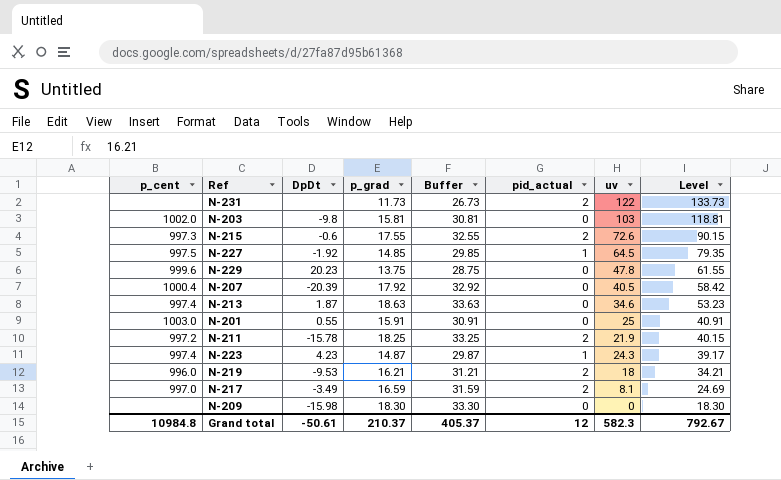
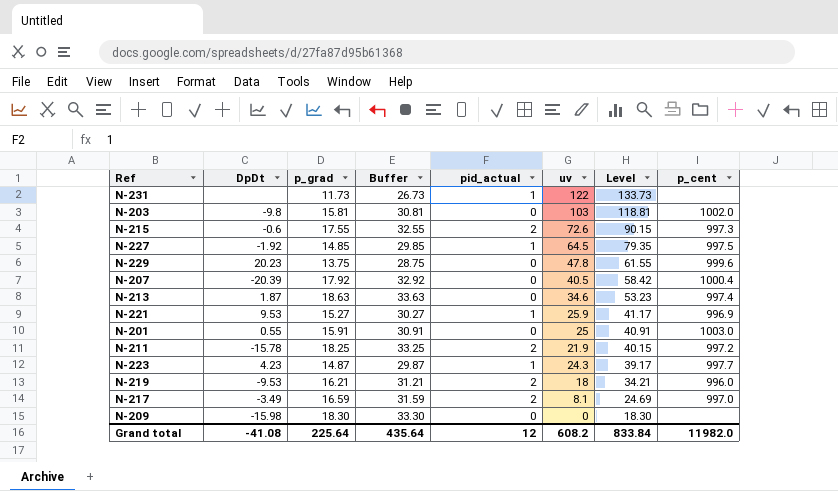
column p_cent | position: 1 -> 8
N-231 | pid_actual: 2 -> 1
row N-221: none -> 9.53 | 15.27 | 30.27 | 1 | 25.9 | 41.17 | 996.9
N-223 | p_cent: 997.4 -> 997.7
Grand total | DpDt: -50.61 -> -41.08
Grand total | p_grad: 210.37 -> 225.64
Grand total | Buffer: 405.37 -> 435.64
Grand total | uv: 582.3 -> 608.2
Grand total | Level: 792.67 -> 833.84
Grand total | p_cent: 10984.8 -> 11982.0

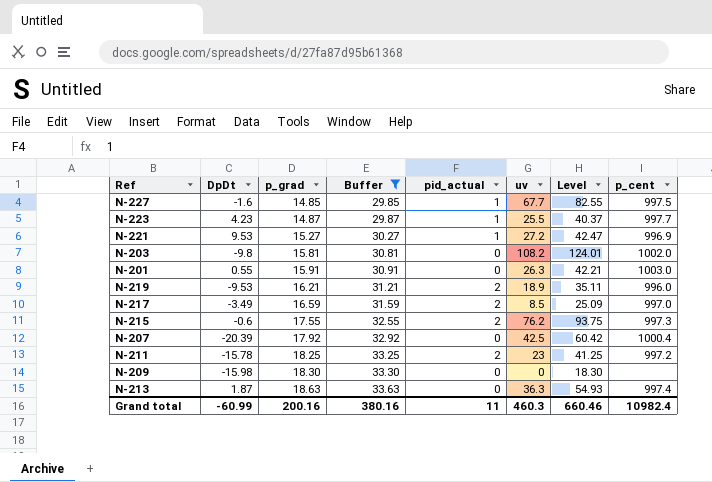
filter: none -> Buffer >= 29.85
row order: Level descending -> p_grad ascending
N-227 | DpDt: -1.92 -> -1.6
N-227 | uv: 64.5 -> 67.7
N-227 | Level: 79.35 -> 82.55
N-223 | uv: 24.3 -> 25.5
N-223 | Level: 39.17 -> 40.37
N-221 | uv: 25.9 -> 27.2
N-221 | Level: 41.17 -> 42.47
N-203 | uv: 103 -> 108.2
N-203 | Level: 118.81 -> 124.01
N-201 | uv: 25 -> 26.3
N-201 | Level: 40.91 -> 42.21
N-219 | uv: 18 -> 18.9
N-219 | Level: 34.21 -> 35.11
N-217 | uv: 8.1 -> 8.5
N-217 | Level: 24.69 -> 25.09
N-215 | uv: 72.6 -> 76.2
N-215 | Level: 90.15 -> 93.75
N-207 | uv: 40.5 -> 42.5
N-207 | Level: 58.42 -> 60.42
N-211 | uv: 21.9 -> 23
N-211 | Level: 40.15 -> 41.25
N-213 | uv: 34.6 -> 36.3
N-213 | Level: 53.23 -> 54.93
Grand total | DpDt: -41.08 -> -60.99
Grand total | p_grad: 225.64 -> 200.16
Grand total | Buffer: 435.64 -> 380.16
Grand total | pid_actual: 12 -> 11
Grand total | uv: 608.2 -> 460.3
Grand total | Level: 833.84 -> 660.46
Grand total | p_cent: 11982.0 -> 10982.4

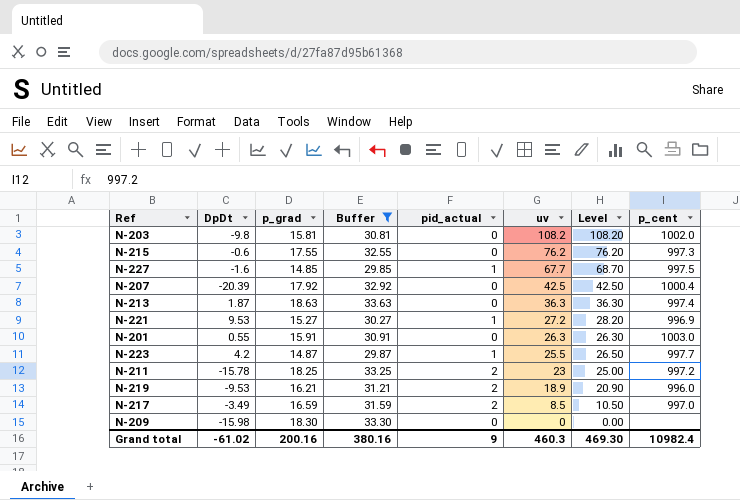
row order: p_grad ascending -> uv descending
column Level | formula: [p_grad] + [uv] -> [pid_actual] + [uv]
N-215 | pid_actual: 2 -> 0
N-223 | DpDt: 4.23 -> 4.2
Grand total | DpDt: -60.99 -> -61.02
Grand total | pid_actual: 11 -> 9
Grand total | Level: 660.46 -> 469.30

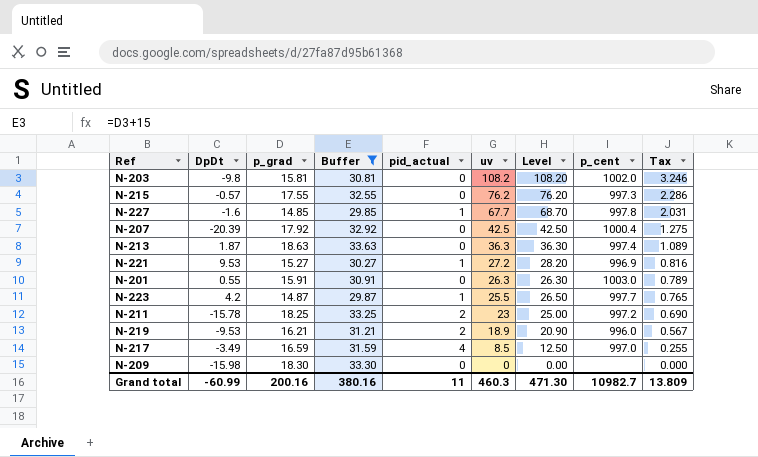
column Tax | formula: none -> [uv] * 0.03
N-215 | DpDt: -0.6 -> -0.57
N-227 | p_cent: 997.5 -> 997.8
N-217 | pid_actual: 2 -> 4
N-217 | Level: 10.50 -> 12.50
Grand total | DpDt: -61.02 -> -60.99
Grand total | pid_actual: 9 -> 11
Grand total | Level: 469.30 -> 471.30
Grand total | p_cent: 10982.4 -> 10982.7

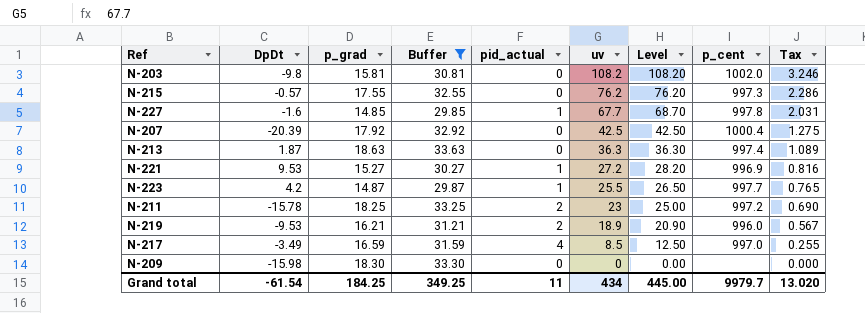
row N-201: 0.55 | 15.91 | 30.91 | 0 | 26.3 | 26.30 | 1003.0 | 0.789 -> none
Grand total | DpDt: -60.99 -> -61.54
Grand total | p_grad: 200.16 -> 184.25
Grand total | Buffer: 380.16 -> 349.25
Grand total | uv: 460.3 -> 434
Grand total | Level: 471.30 -> 445.00
Grand total | p_cent: 10982.7 -> 9979.7
Grand total | Tax: 13.809 -> 13.020

